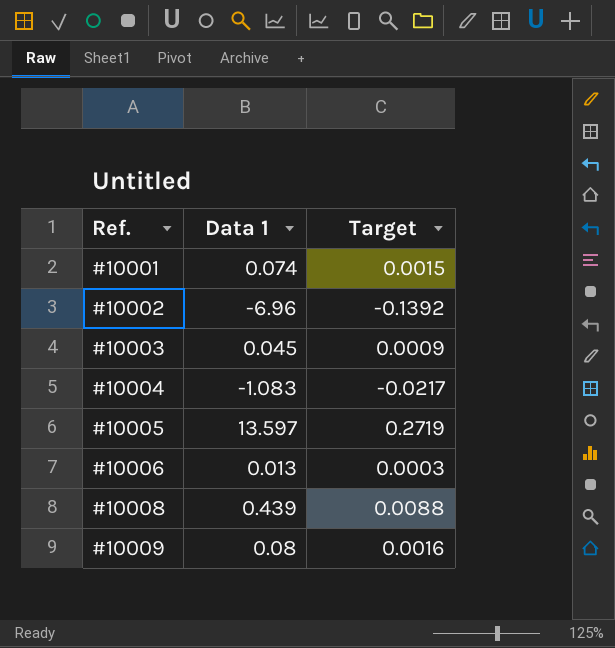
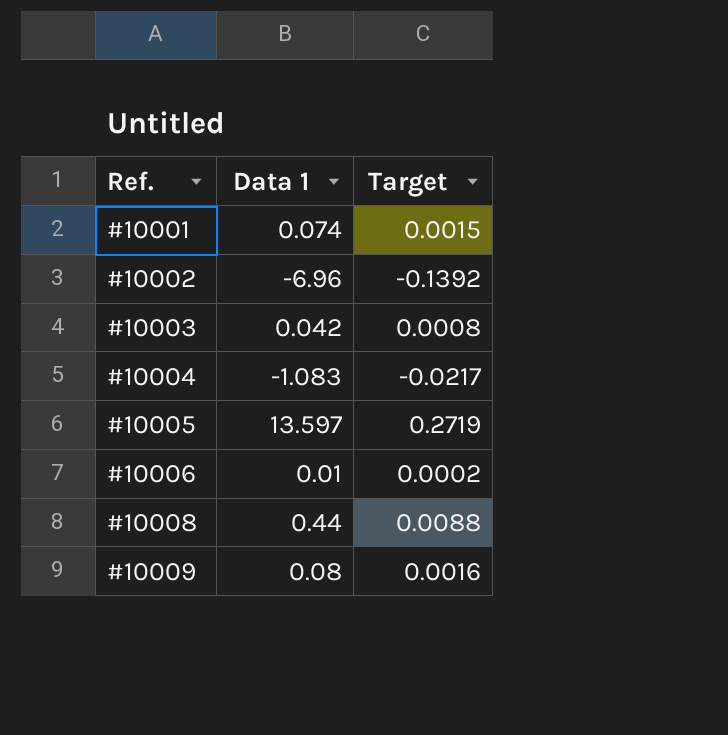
#10003 | Data 1: 0.045 -> 0.042
#10003 | Target: 0.0009 -> 0.0008
#10006 | Data 1: 0.013 -> 0.01
#10006 | Target: 0.0003 -> 0.0002
#10008 | Data 1: 0.439 -> 0.44

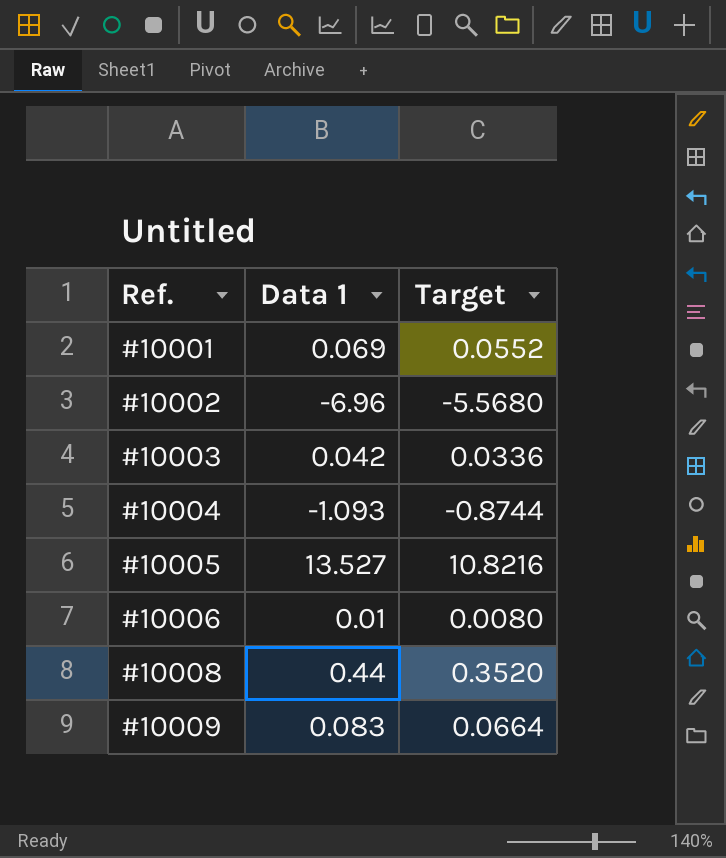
column Target | formula: [Data 1] * 0.02 -> [Data 1] * 0.8
#10001 | Data 1: 0.074 -> 0.069
#10004 | Data 1: -1.083 -> -1.093
#10005 | Data 1: 13.597 -> 13.527
#10009 | Data 1: 0.08 -> 0.083

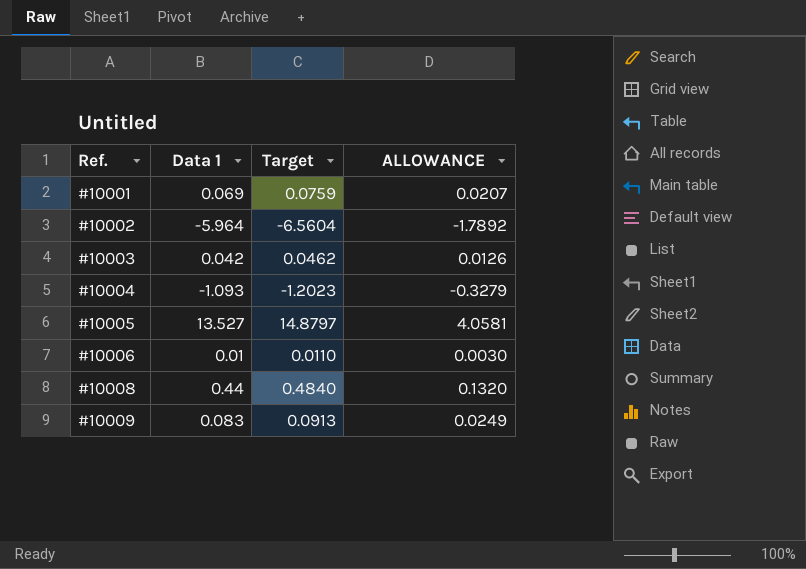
column Target | formula: [Data 1] * 0.8 -> [Data 1] * 1.1
column ALLOWANCE | formula: none -> [Data 1] * 0.3
#10002 | Data 1: -6.96 -> -5.964

